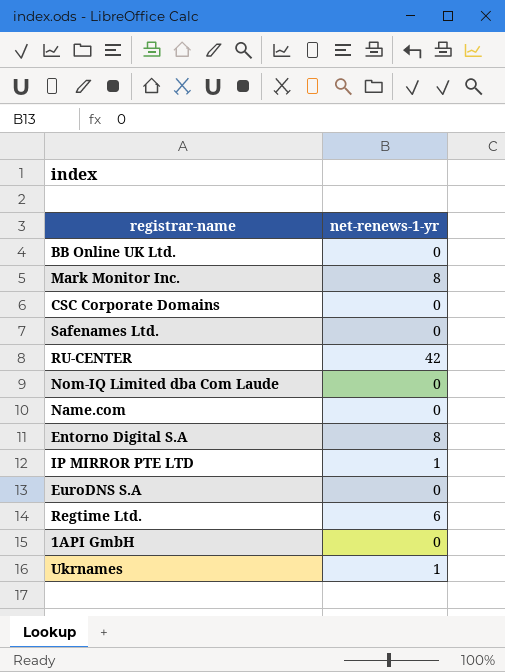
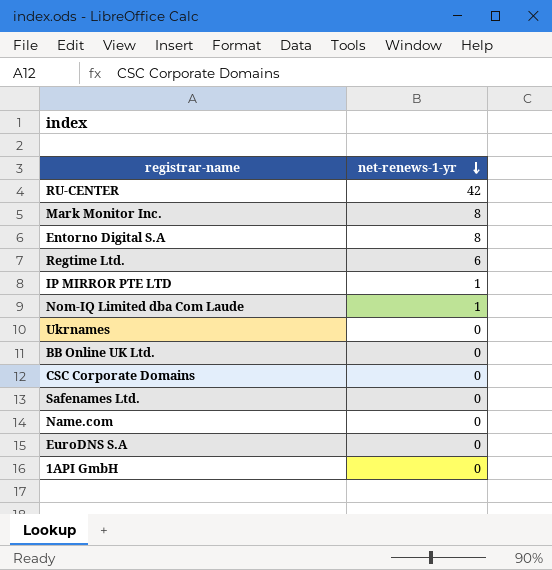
row order: none -> net-renews-1-yr descending
Nom-IQ Limited dba Com Laude | net-renews-1-yr: 0 -> 1
Ukrnames | net-renews-1-yr: 1 -> 0

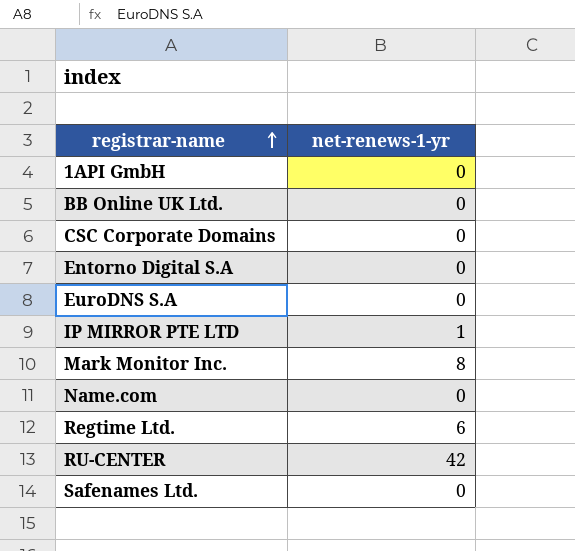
row order: net-renews-1-yr descending -> registrar-name ascending
row Nom-IQ Limited dba Com Laude: 1 -> none
row Ukrnames: 0 -> none
Entorno Digital S.A | net-renews-1-yr: 8 -> 0

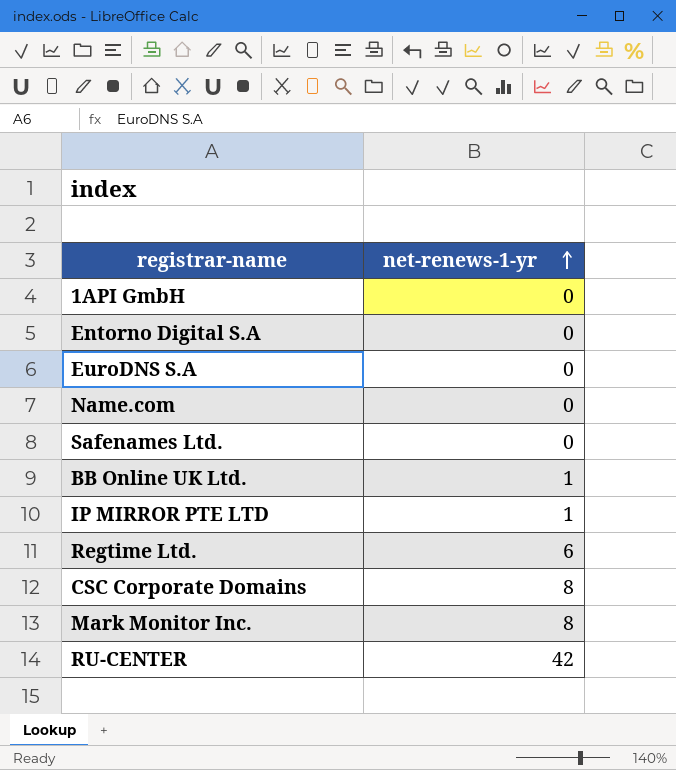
row order: registrar-name ascending -> net-renews-1-yr ascending
BB Online UK Ltd. | net-renews-1-yr: 0 -> 1
CSC Corporate Domains | net-renews-1-yr: 0 -> 8

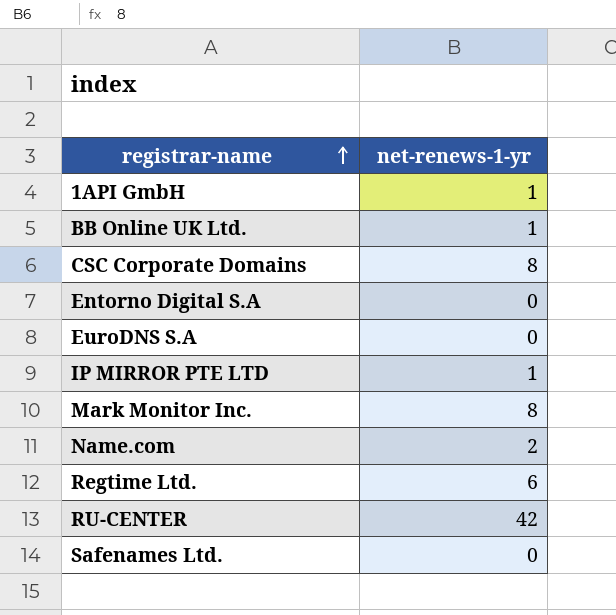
row order: net-renews-1-yr ascending -> registrar-name ascending
1API GmbH | net-renews-1-yr: 0 -> 1
Name.com | net-renews-1-yr: 0 -> 2

